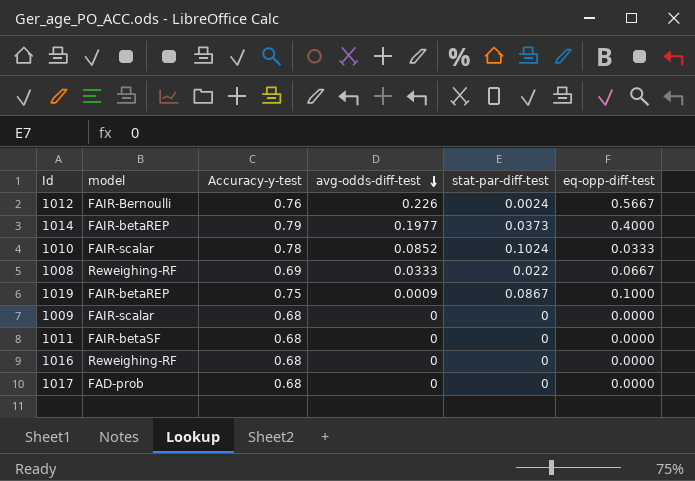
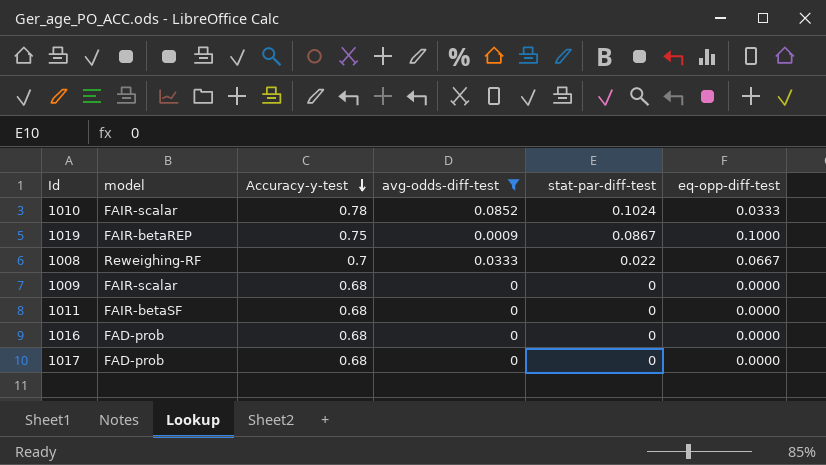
filter: none -> avg-odds-diff-test <= 0.0852
row order: avg-odds-diff-test descending -> Accuracy-y-test descending
1008 | Accuracy-y-test: 0.69 -> 0.7
1016 | model: Reweighing-RF -> FAD-prob

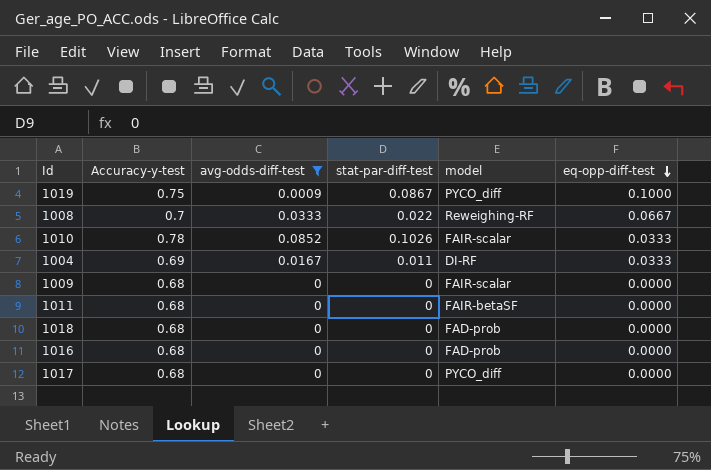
row order: Accuracy-y-test descending -> eq-opp-diff-test descending
column model | position: 2 -> 5
1019 | model: FAIR-betaREP -> PYCO_diff
1010 | stat-par-diff-test: 0.1024 -> 0.1026
row 1004: none -> 0.69 | 0.0167 | 0.011 | DI-RF | 0.0333
row 1018: none -> 0.68 | 0 | 0 | FAD-prob | 0.0000
1017 | model: FAD-prob -> PYCO_diff

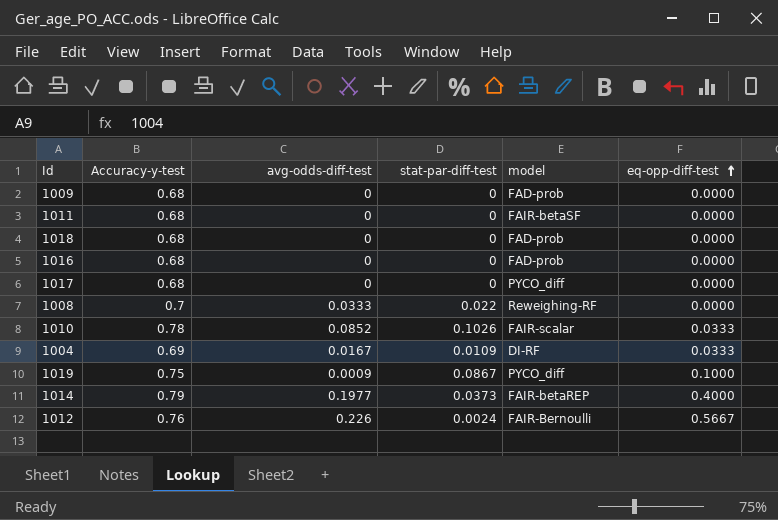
filter: avg-odds-diff-test <= 0.0852 -> none
row order: eq-opp-diff-test descending -> eq-opp-diff-test ascending
1009 | model: FAIR-scalar -> FAD-prob
1008 | eq-opp-diff-test: 0.0667 -> 0.0000
1004 | stat-par-diff-test: 0.011 -> 0.0109

